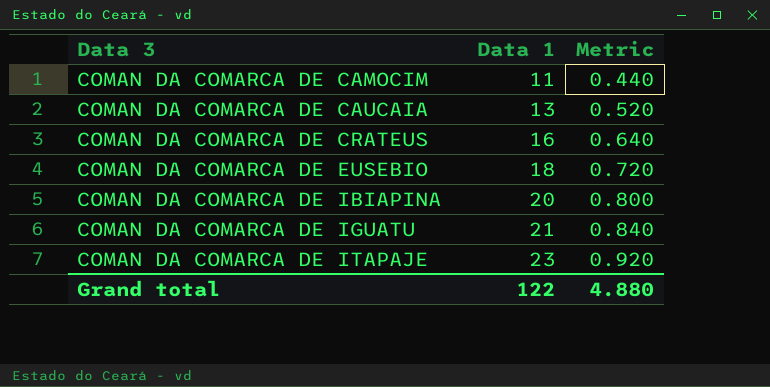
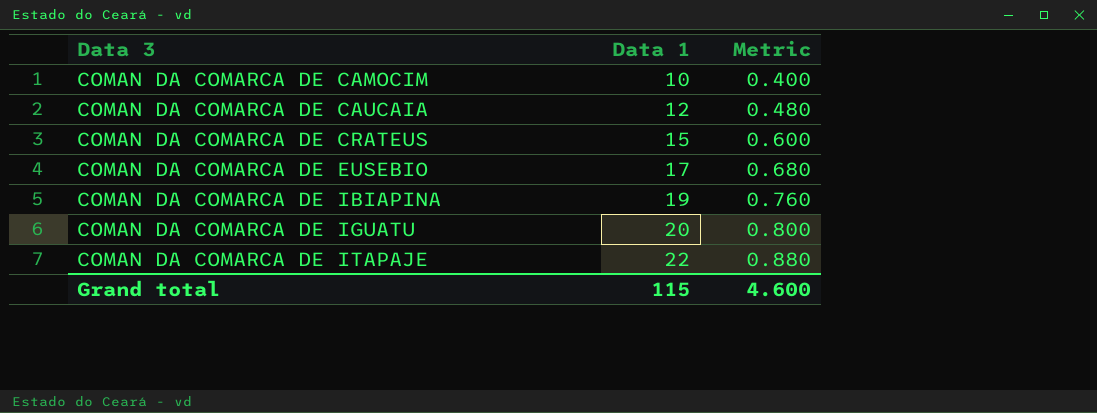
COMAN DA COMARCA DE CAMOCIM | Data 1: 11 -> 10
COMAN DA COMARCA DE CAMOCIM | Metric: 0.440 -> 0.400
COMAN DA COMARCA DE CAUCAIA | Data 1: 13 -> 12
COMAN DA COMARCA DE CAUCAIA | Metric: 0.520 -> 0.480
COMAN DA COMARCA DE CRATEUS | Data 1: 16 -> 15
COMAN DA COMARCA DE CRATEUS | Metric: 0.640 -> 0.600
COMAN DA COMARCA DE EUSEBIO | Data 1: 18 -> 17
COMAN DA COMARCA DE EUSEBIO | Metric: 0.720 -> 0.680
COMAN DA COMARCA DE IBIAPINA | Data 1: 20 -> 19
COMAN DA COMARCA DE IBIAPINA | Metric: 0.800 -> 0.760
COMAN DA COMARCA DE IGUATU | Data 1: 21 -> 20
COMAN DA COMARCA DE IGUATU | Metric: 0.840 -> 0.800
COMAN DA COMARCA DE ITAPAJE | Data 1: 23 -> 22
COMAN DA COMARCA DE ITAPAJE | Metric: 0.920 -> 0.880
Grand total | Data 1: 122 -> 115
Grand total | Metric: 4.880 -> 4.600

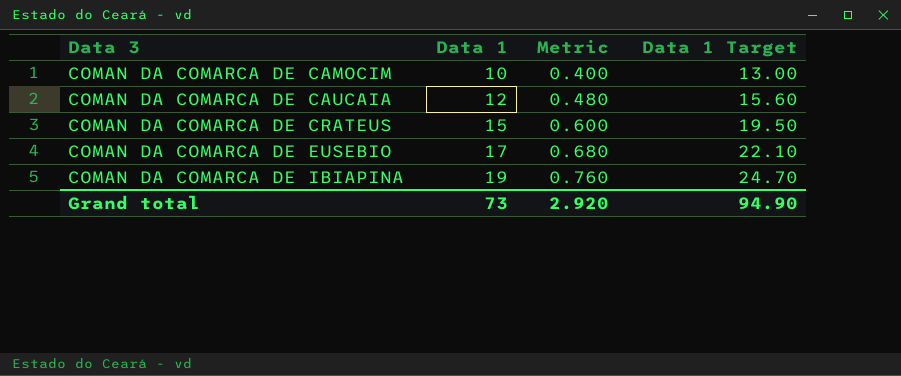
column Data 1 Target | formula: none -> [Data 1] * 1.3
row COMAN DA COMARCA DE IGUATU: 20 | 0.800 -> none
row COMAN DA COMARCA DE ITAPAJE: 22 | 0.880 -> none
Grand total | Data 1: 115 -> 73
Grand total | Metric: 4.600 -> 2.920

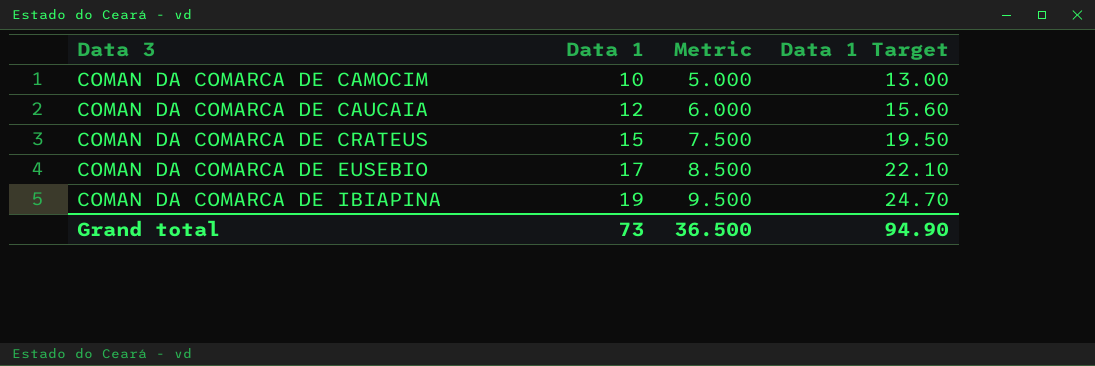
column Metric | formula: [Data 1] * 0.04 -> [Data 1] * 0.5
Grand total | Metric: 2.920 -> 36.500

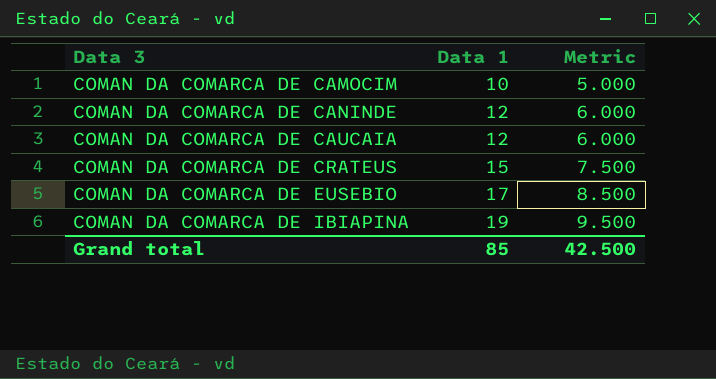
column Data 1 Target | formula: [Data 1] * 1.3 -> none
row COMAN DA COMARCA DE CANINDE: none -> 12 | 6.000
Grand total | Data 1: 73 -> 85
Grand total | Metric: 36.500 -> 42.500

